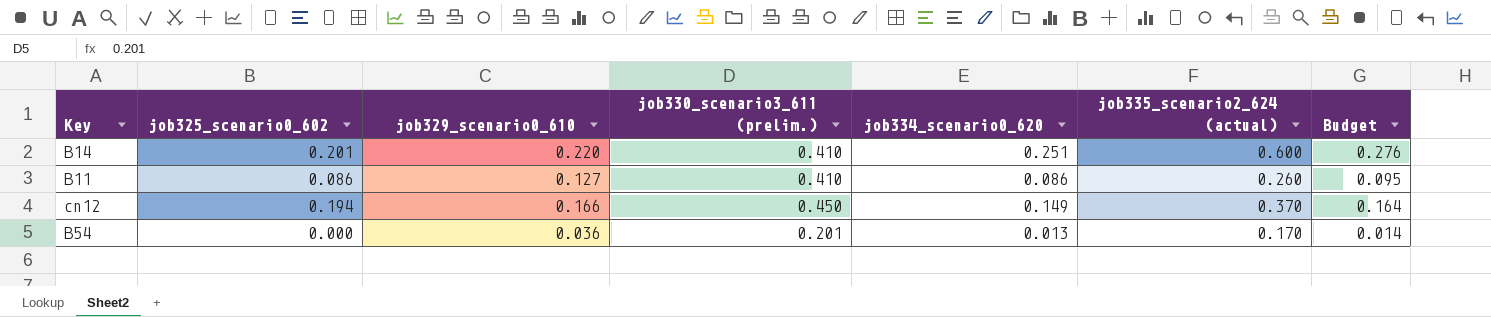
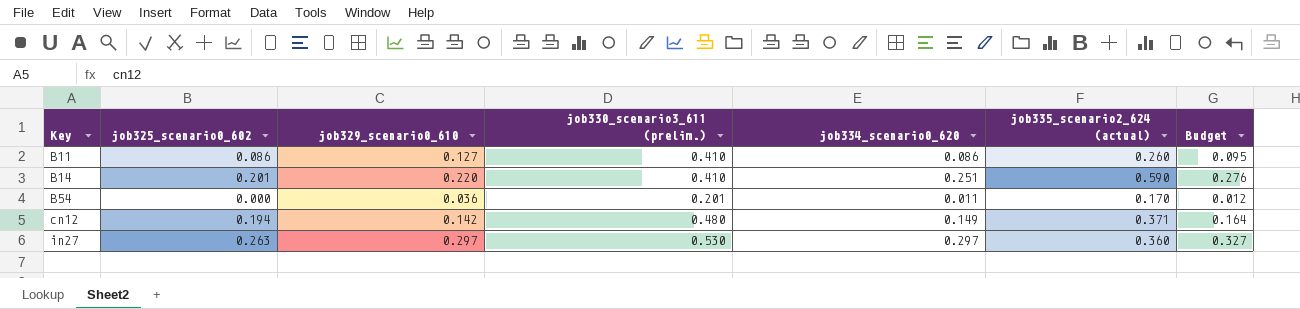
row order: none -> Key ascending
B14 | job335_scenario2_624 (actual): 0.600 -> 0.590
B54 | job334_scenario0_620: 0.013 -> 0.011
B54 | Budget: 0.014 -> 0.012
cn12 | job329_scenario0_610: 0.166 -> 0.142
cn12 | job330_scenario3_611 (prelim.): 0.450 -> 0.480
cn12 | job335_scenario2_624 (actual): 0.370 -> 0.371
row in27: none -> 0.263 | 0.297 | 0.530 | 0.297 | 0.360 | 0.327

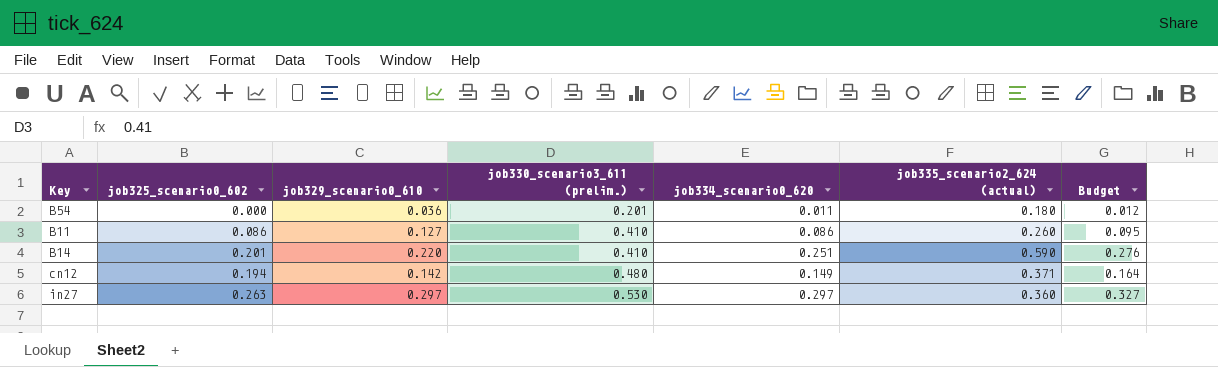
row order: Key ascending -> job330_scenario3_611 (prelim.) ascending
B54 | job335_scenario2_624 (actual): 0.170 -> 0.180

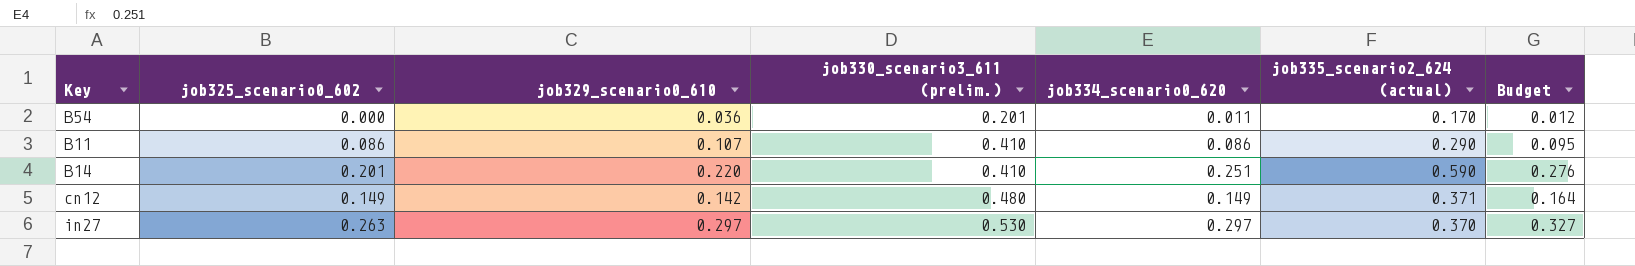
B54 | job335_scenario2_624 (actual): 0.180 -> 0.170
B11 | job329_scenario0_610: 0.127 -> 0.107
B11 | job335_scenario2_624 (actual): 0.260 -> 0.290
cn12 | job325_scenario0_602: 0.194 -> 0.149
in27 | job335_scenario2_624 (actual): 0.360 -> 0.370

